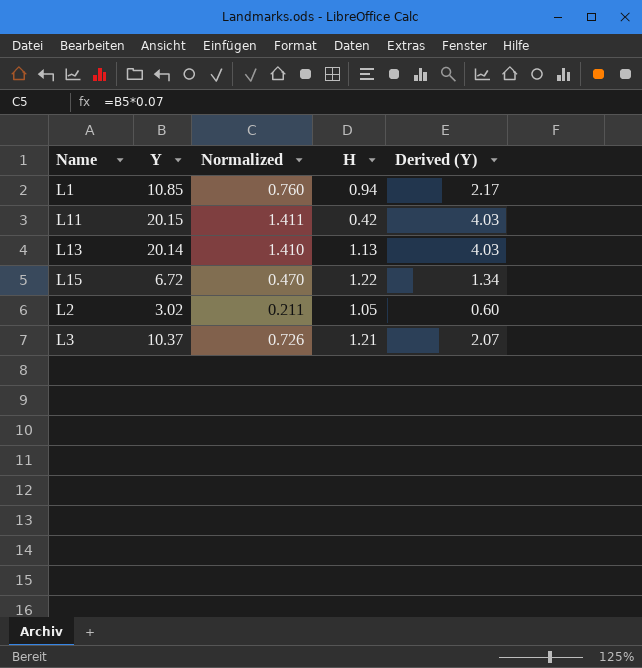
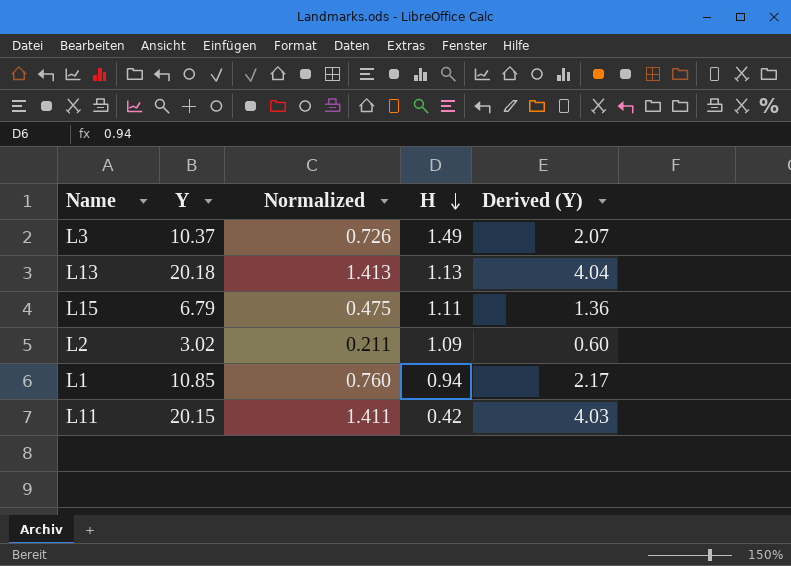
row order: none -> H descending
L3 | H: 1.21 -> 1.49
L13 | Y: 20.14 -> 20.18
L13 | Normalized: 1.410 -> 1.413
L13 | Derived (Y): 4.03 -> 4.04
L15 | Y: 6.72 -> 6.79
L15 | Normalized: 0.470 -> 0.475
L15 | H: 1.22 -> 1.11
L15 | Derived (Y): 1.34 -> 1.36
L2 | H: 1.05 -> 1.09

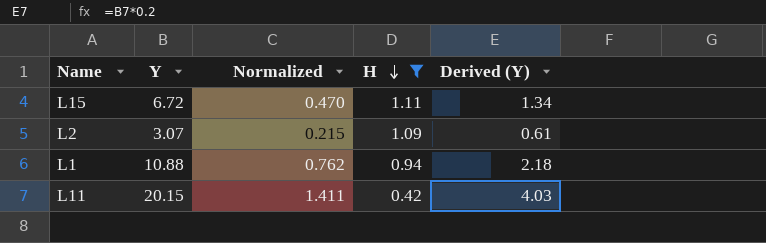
filter: none -> H <= 1.11
L15 | Y: 6.79 -> 6.72
L15 | Normalized: 0.475 -> 0.470
L15 | Derived (Y): 1.36 -> 1.34
L2 | Y: 3.02 -> 3.07
L2 | Normalized: 0.211 -> 0.215
L2 | Derived (Y): 0.60 -> 0.61
L1 | Y: 10.85 -> 10.88
L1 | Normalized: 0.760 -> 0.762
L1 | Derived (Y): 2.17 -> 2.18

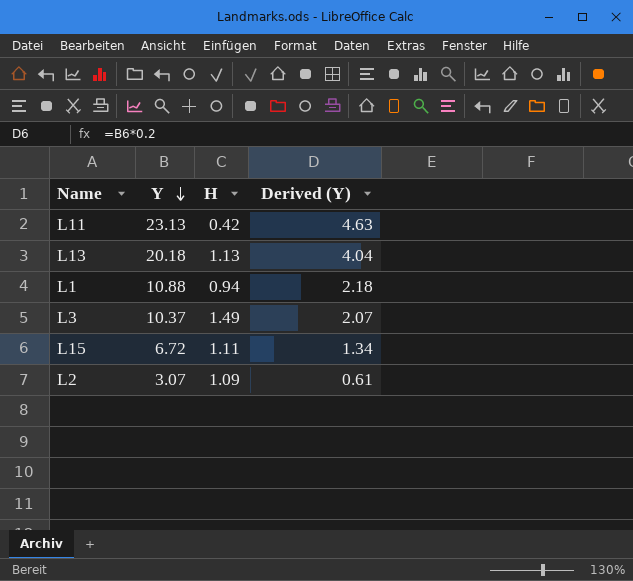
filter: H <= 1.11 -> none
row order: H descending -> Y descending
column Normalized | formula: [Y] * 0.07 -> none
L11 | Y: 20.15 -> 23.13
L11 | Derived (Y): 4.03 -> 4.63

